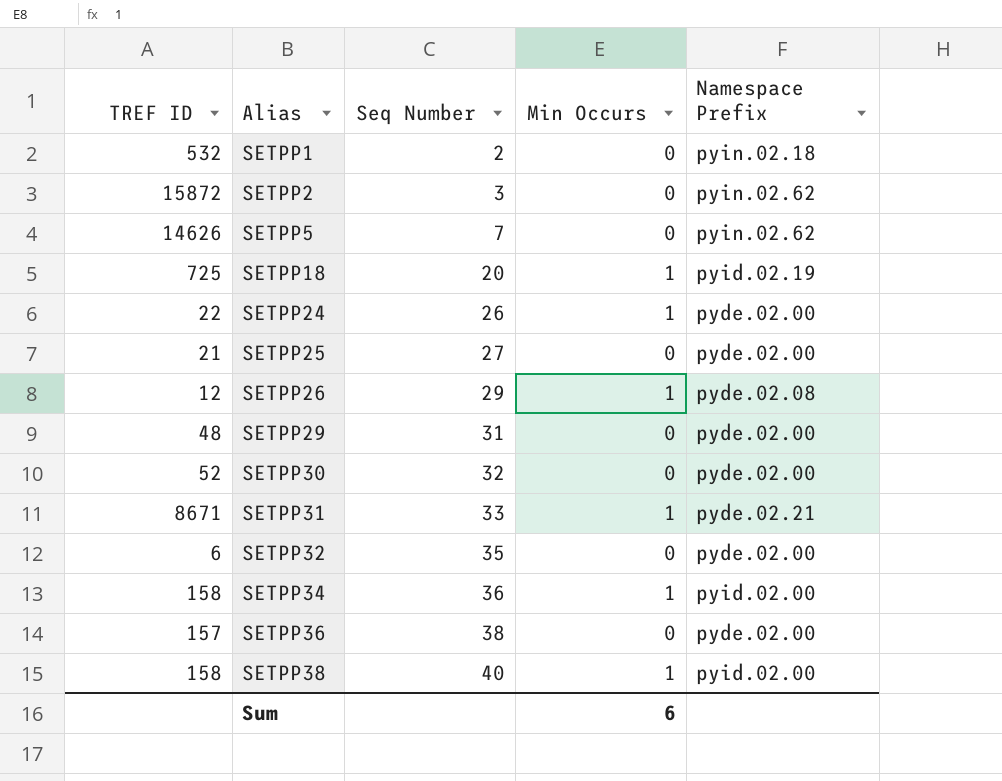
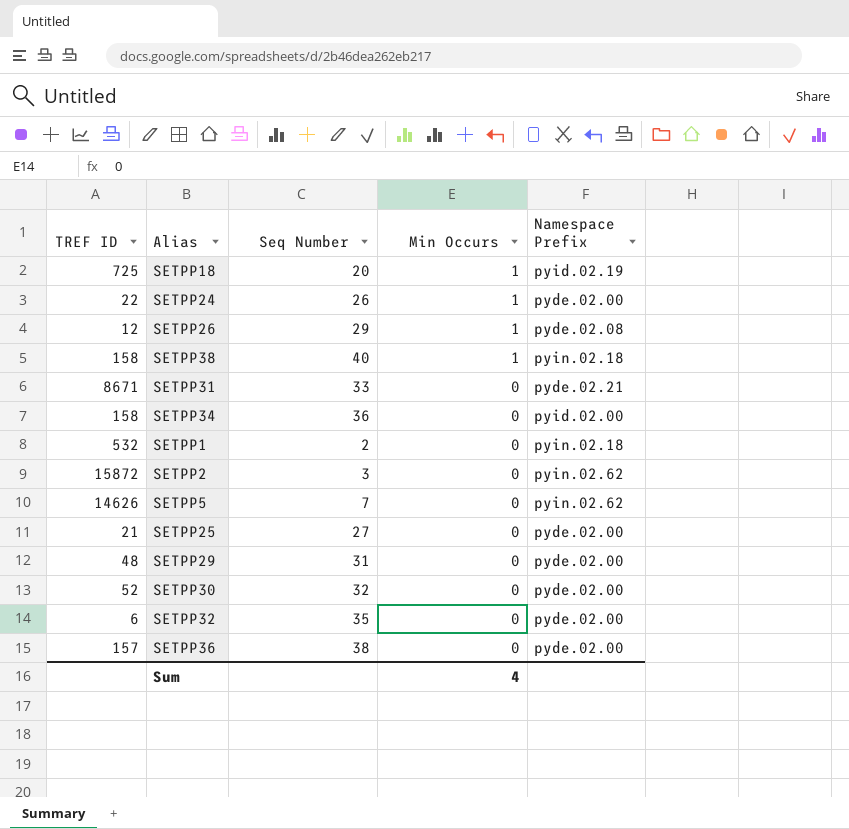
row order: Alias ascending -> Min Occurs descending
SETPP38 | Namespace Prefix: pyid.02.00 -> pyin.02.18
SETPP31 | Min Occurs: 1 -> 0
SETPP34 | Min Occurs: 1 -> 0
Sum | Min Occurs: 6 -> 4

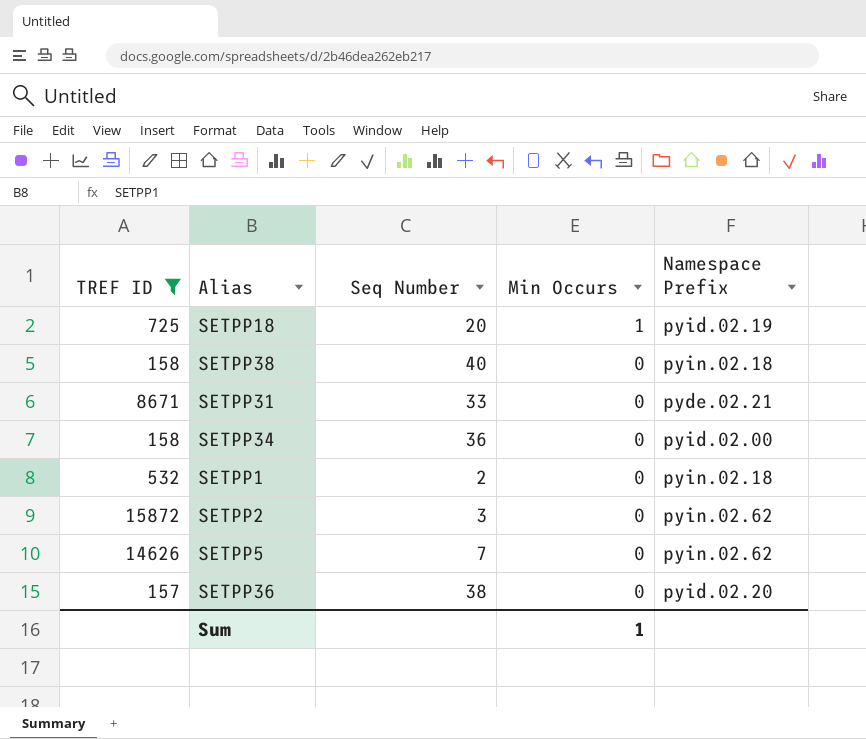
filter: none -> TREF ID >= 157
SETPP38 | Min Occurs: 1 -> 0
SETPP36 | Namespace Prefix: pyde.02.00 -> pyid.02.20
Sum | Min Occurs: 4 -> 1

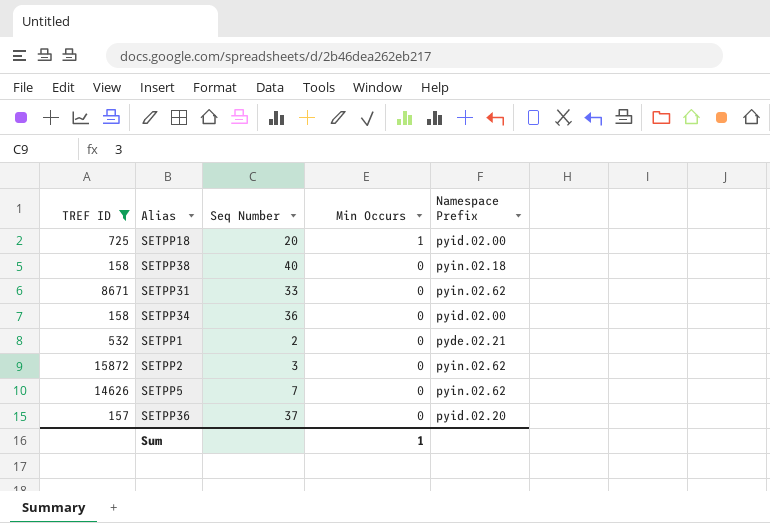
SETPP18 | Namespace Prefix: pyid.02.19 -> pyid.02.00
SETPP31 | Namespace Prefix: pyde.02.21 -> pyin.02.62
SETPP1 | Namespace Prefix: pyin.02.18 -> pyde.02.21
SETPP36 | Seq Number: 38 -> 37

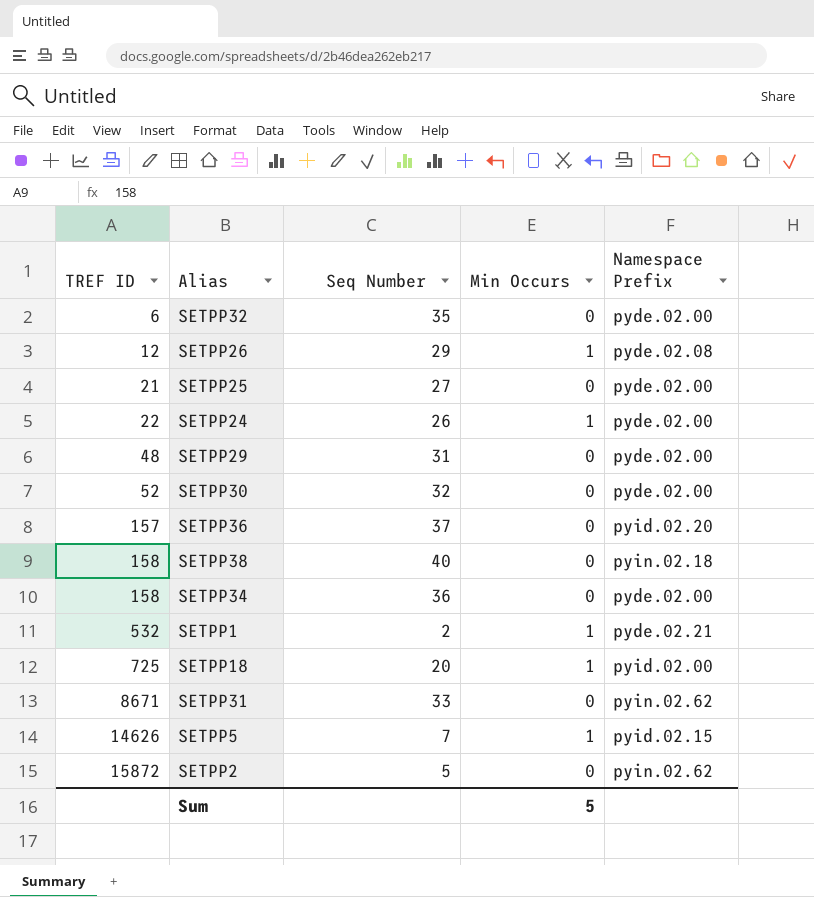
filter: TREF ID >= 157 -> none
row order: Min Occurs descending -> TREF ID ascending
SETPP34 | Namespace Prefix: pyid.02.00 -> pyde.02.00
SETPP1 | Min Occurs: 0 -> 1
SETPP5 | Min Occurs: 0 -> 1
SETPP5 | Namespace Prefix: pyin.02.62 -> pyid.02.15
SETPP2 | Seq Number: 3 -> 5
Sum | Min Occurs: 1 -> 5

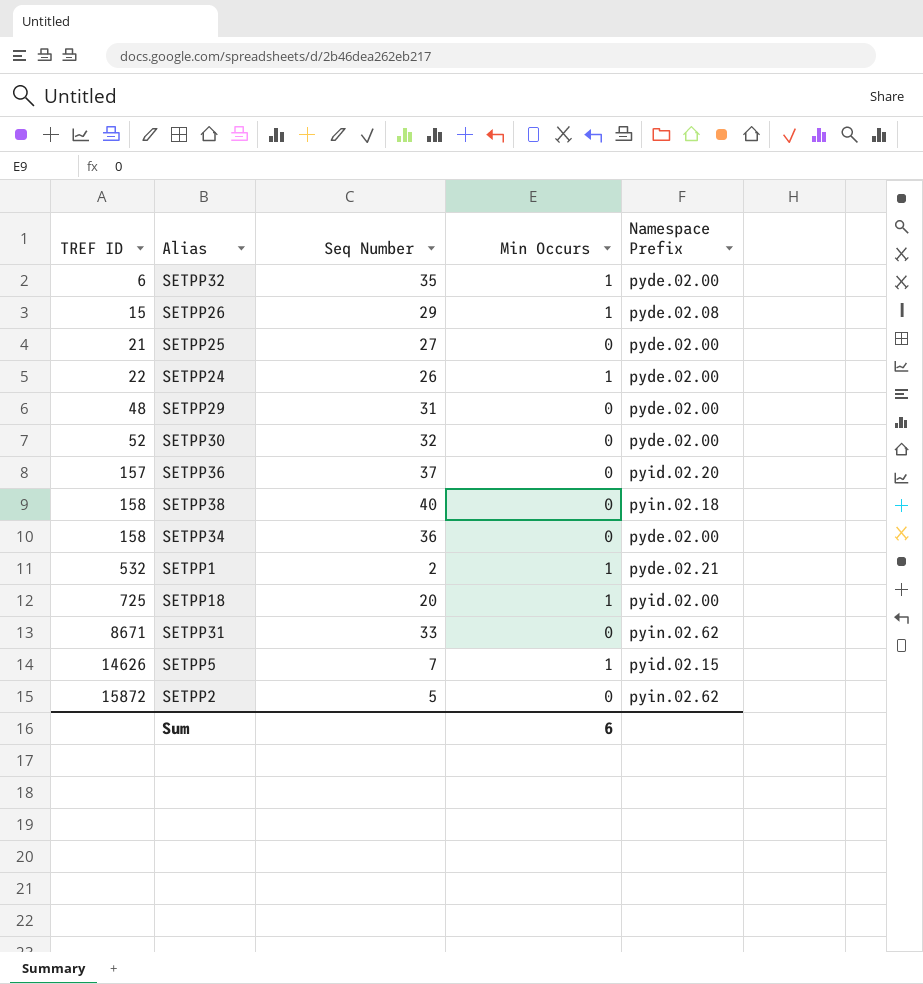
SETPP32 | Min Occurs: 0 -> 1
SETPP26 | TREF ID: 12 -> 15
Sum | Min Occurs: 5 -> 6

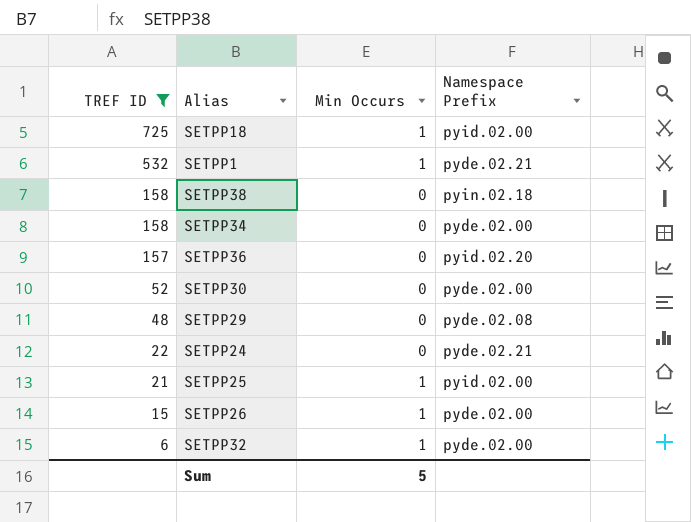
filter: none -> TREF ID <= 725
row order: TREF ID ascending -> TREF ID descending
column Seq Number | position: 3 -> none
SETPP29 | Namespace Prefix: pyde.02.00 -> pyde.02.08
SETPP24 | Min Occurs: 1 -> 0
SETPP24 | Namespace Prefix: pyde.02.00 -> pyde.02.21
SETPP25 | Min Occurs: 0 -> 1
SETPP25 | Namespace Prefix: pyde.02.00 -> pyid.02.00
SETPP26 | Namespace Prefix: pyde.02.08 -> pyde.02.00
Sum | Min Occurs: 6 -> 5

